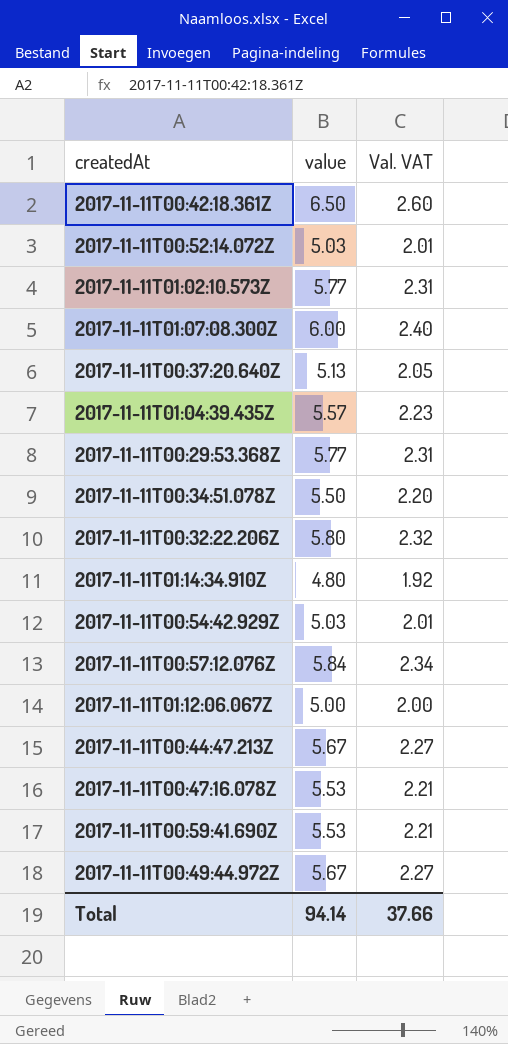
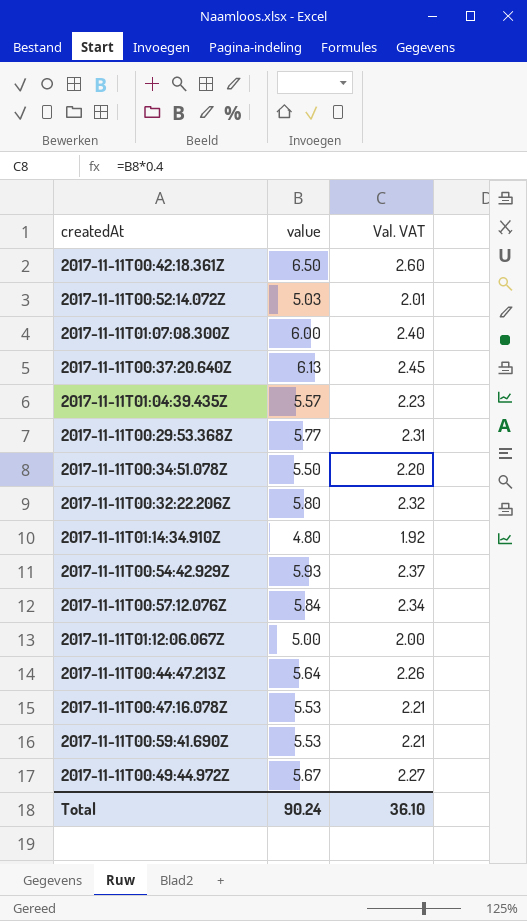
row 2017-11-11T01:02:10.573Z: 5.77 | 2.31 -> none
2017-11-11T00:37:20.640Z | value: 5.13 -> 6.13
2017-11-11T00:37:20.640Z | Val. VAT: 2.05 -> 2.45
2017-11-11T00:54:42.929Z | value: 5.03 -> 5.93
2017-11-11T00:54:42.929Z | Val. VAT: 2.01 -> 2.37
2017-11-11T00:44:47.213Z | value: 5.67 -> 5.64
2017-11-11T00:44:47.213Z | Val. VAT: 2.27 -> 2.26
Total | value: 94.14 -> 90.24
Total | Val. VAT: 37.66 -> 36.10

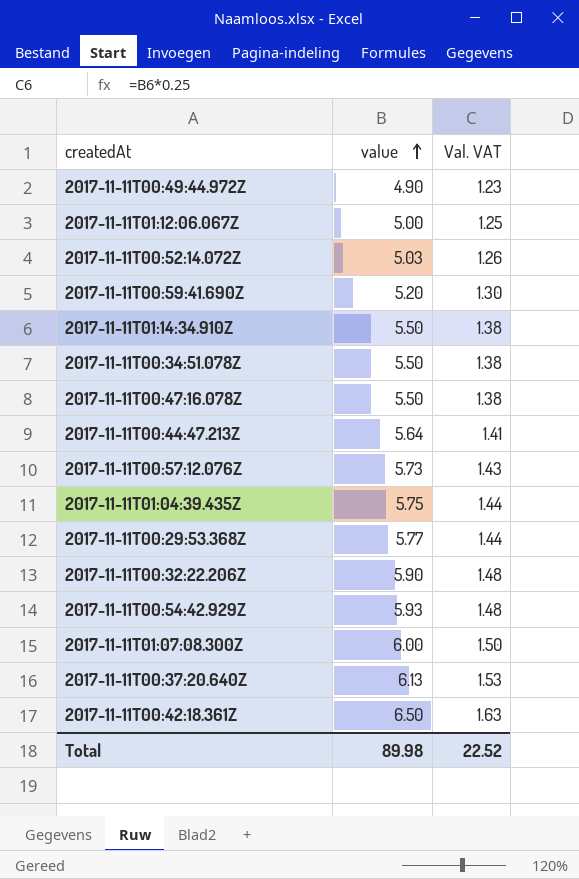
row order: none -> value ascending
column Val. VAT | formula: [value] * 0.4 -> [value] * 0.25
2017-11-11T00:49:44.972Z | value: 5.67 -> 4.90
2017-11-11T00:59:41.690Z | value: 5.53 -> 5.20
2017-11-11T01:14:34.910Z | value: 4.80 -> 5.50
2017-11-11T00:47:16.078Z | value: 5.53 -> 5.50
2017-11-11T00:57:12.076Z | value: 5.84 -> 5.73
2017-11-11T01:04:39.435Z | value: 5.57 -> 5.75
2017-11-11T00:32:22.206Z | value: 5.80 -> 5.90
Total | value: 90.24 -> 89.98
Total | Val. VAT: 36.10 -> 22.52

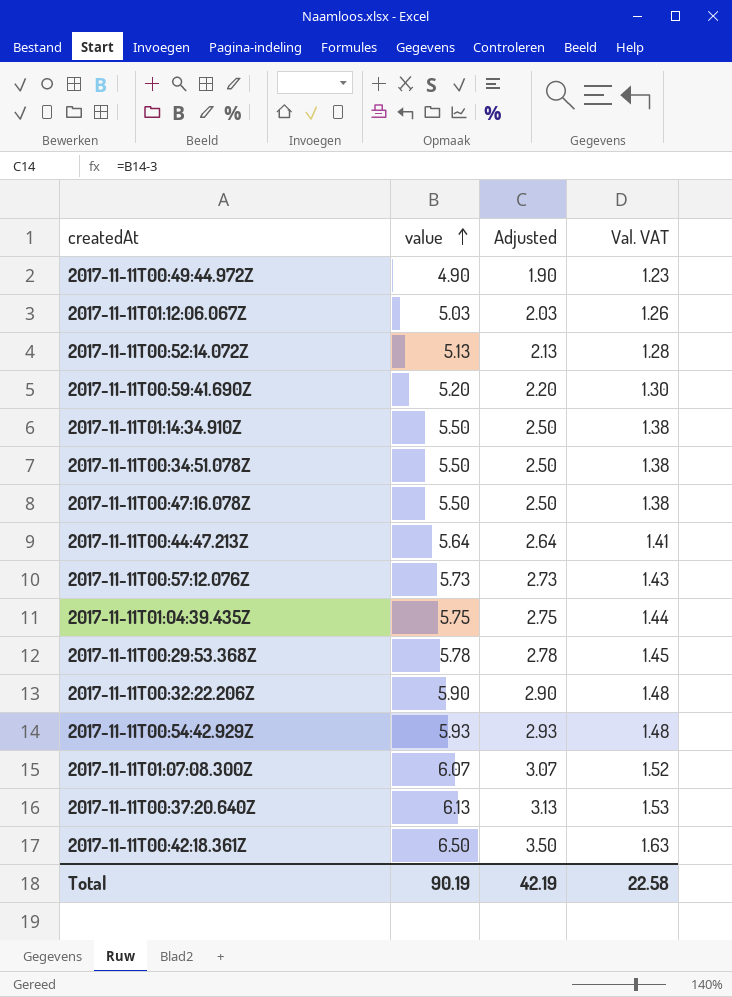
column Adjusted | formula: none -> [value] - 3
2017-11-11T01:12:06.067Z | value: 5.00 -> 5.03
2017-11-11T01:12:06.067Z | Val. VAT: 1.25 -> 1.26
2017-11-11T00:52:14.072Z | value: 5.03 -> 5.13
2017-11-11T00:52:14.072Z | Val. VAT: 1.26 -> 1.28
2017-11-11T00:29:53.368Z | value: 5.77 -> 5.78
2017-11-11T00:29:53.368Z | Val. VAT: 1.44 -> 1.45
2017-11-11T01:07:08.300Z | value: 6.00 -> 6.07
2017-11-11T01:07:08.300Z | Val. VAT: 1.50 -> 1.52
Total | value: 89.98 -> 90.19
Total | Val. VAT: 22.52 -> 22.58

